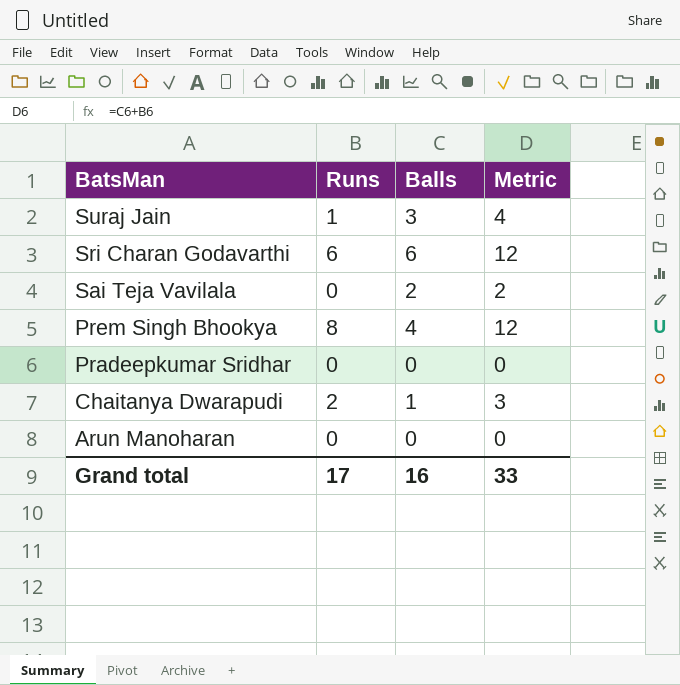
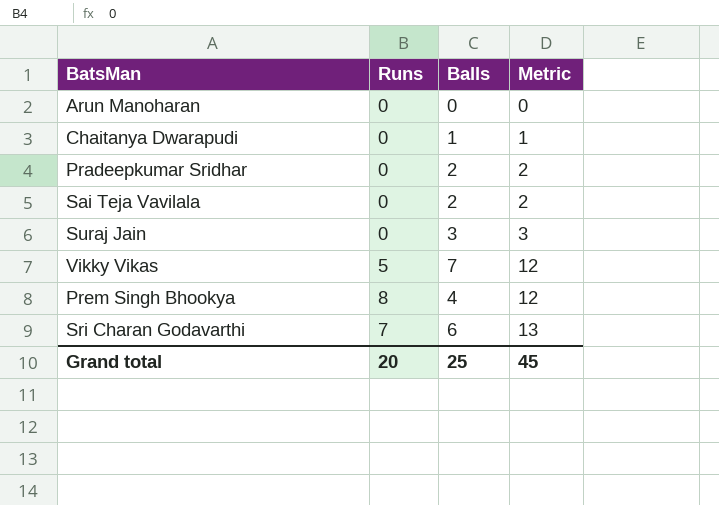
row order: BatsMan descending -> Metric ascending
Chaitanya Dwarapudi | Runs: 2 -> 0
Chaitanya Dwarapudi | Metric: 3 -> 1
Pradeepkumar Sridhar | Balls: 0 -> 2
Pradeepkumar Sridhar | Metric: 0 -> 2
Suraj Jain | Runs: 1 -> 0
Suraj Jain | Metric: 4 -> 3
row Vikky Vikas: none -> 5 | 7 | 12
Sri Charan Godavarthi | Runs: 6 -> 7
Sri Charan Godavarthi | Metric: 12 -> 13
Grand total | Runs: 17 -> 20
Grand total | Balls: 16 -> 25
Grand total | Metric: 33 -> 45

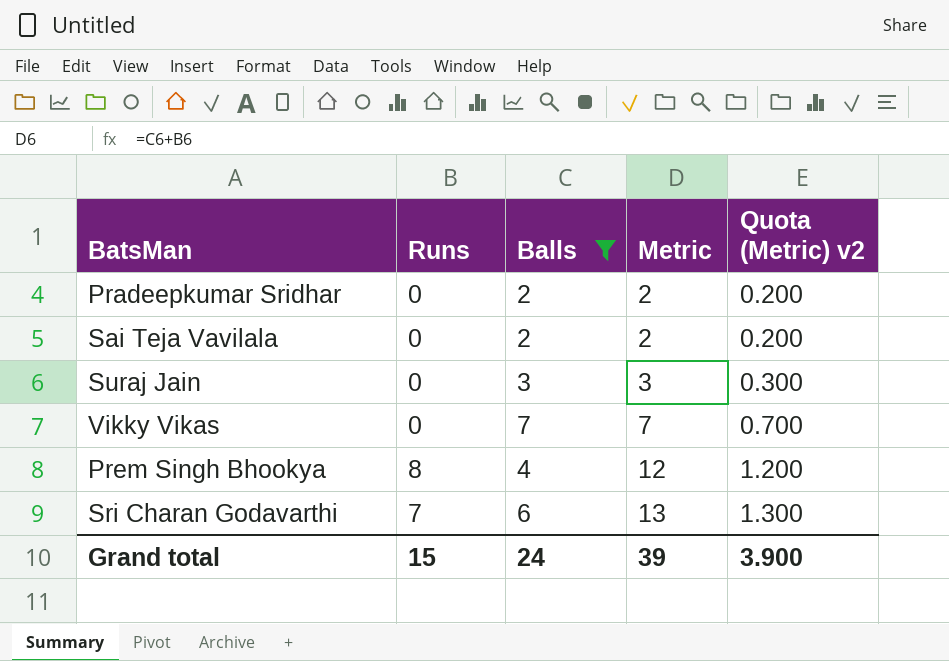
filter: none -> Balls >= 2
column Quota (Metric) v2 | formula: none -> [Metric] * 0.1
Vikky Vikas | Runs: 5 -> 0
Vikky Vikas | Metric: 12 -> 7
Grand total | Runs: 20 -> 15
Grand total | Balls: 25 -> 24
Grand total | Metric: 45 -> 39

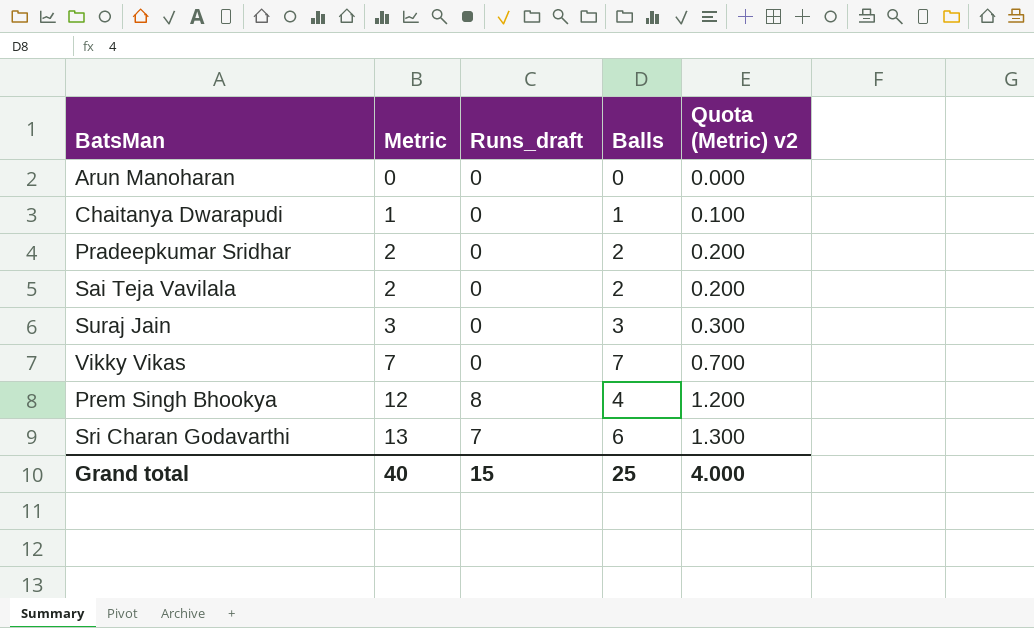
filter: Balls >= 2 -> none
column Metric | position: 4 -> 2
column name: Runs -> Runs_draft
Grand total | Metric: 39 -> 40
Grand total | Balls: 24 -> 25
Grand total | Quota (Metric) v2: 3.900 -> 4.000

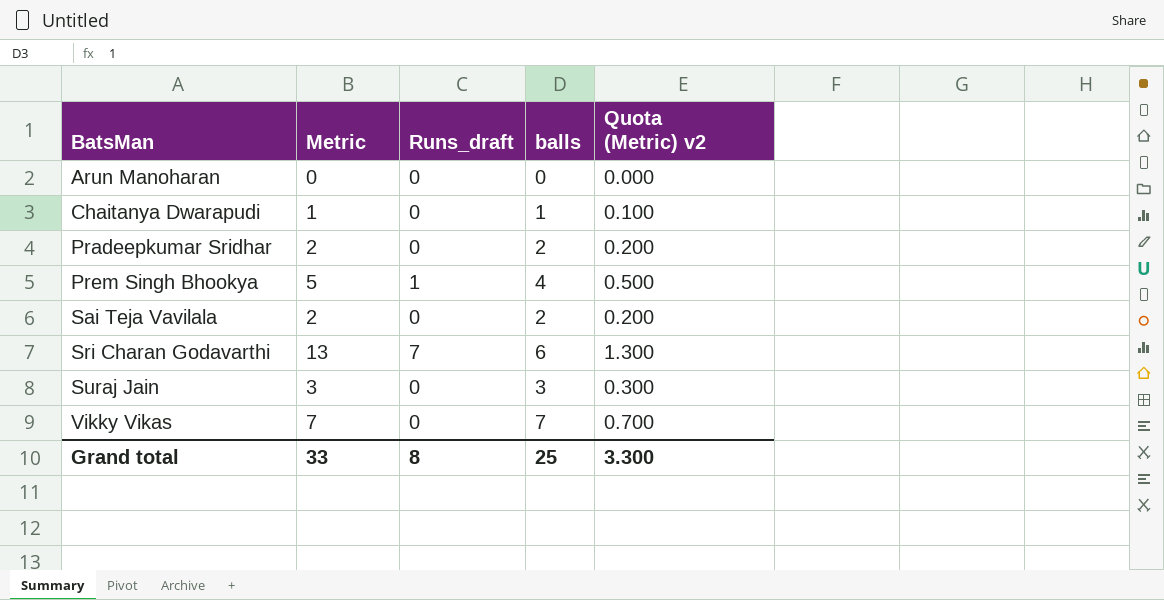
row order: Metric ascending -> BatsMan ascending
column name: Balls -> balls
Prem Singh Bhookya | Metric: 12 -> 5
Prem Singh Bhookya | Runs_draft: 8 -> 1
Prem Singh Bhookya | Quota (Metric) v2: 1.200 -> 0.500
Grand total | Metric: 40 -> 33
Grand total | Runs_draft: 15 -> 8
Grand total | Quota (Metric) v2: 4.000 -> 3.300

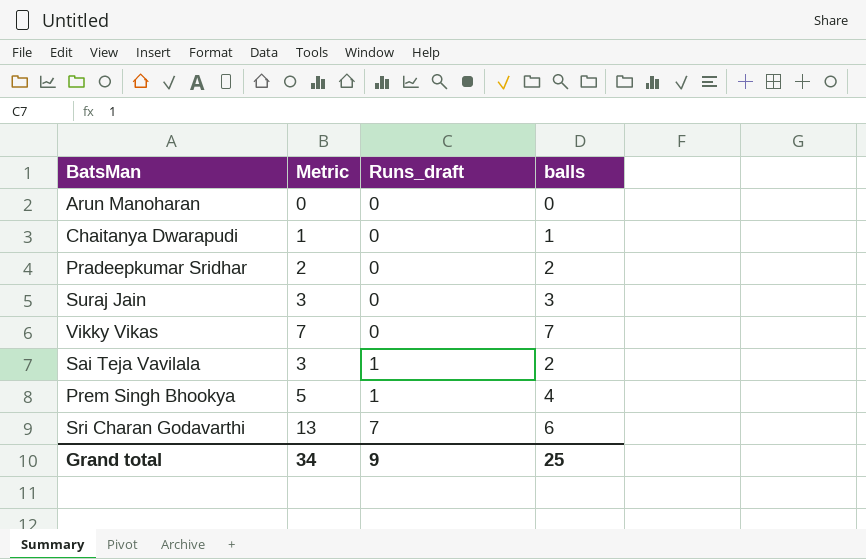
row order: BatsMan ascending -> Runs_draft ascending
column Quota (Metric) v2 | formula: [Metric] * 0.1 -> none
Sai Teja Vavilala | Metric: 2 -> 3
Sai Teja Vavilala | Runs_draft: 0 -> 1
Grand total | Metric: 33 -> 34
Grand total | Runs_draft: 8 -> 9

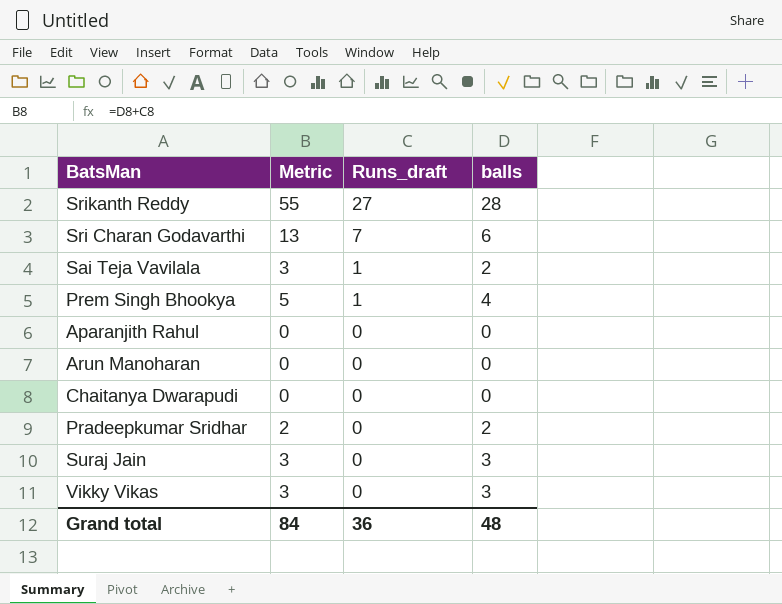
row order: Runs_draft ascending -> Runs_draft descending
row Srikanth Reddy: none -> 55 | 27 | 28
row Aparanjith Rahul: none -> 0 | 0 | 0
Chaitanya Dwarapudi | Metric: 1 -> 0
Chaitanya Dwarapudi | balls: 1 -> 0
Vikky Vikas | Metric: 7 -> 3
Vikky Vikas | balls: 7 -> 3
Grand total | Metric: 34 -> 84
Grand total | Runs_draft: 9 -> 36
Grand total | balls: 25 -> 48

